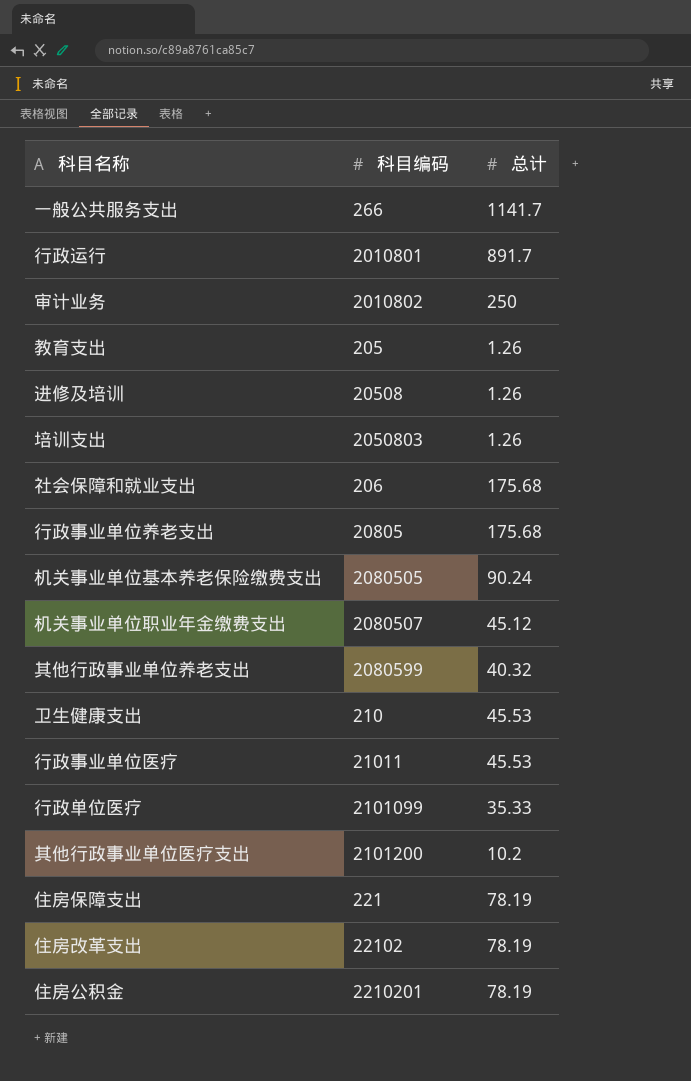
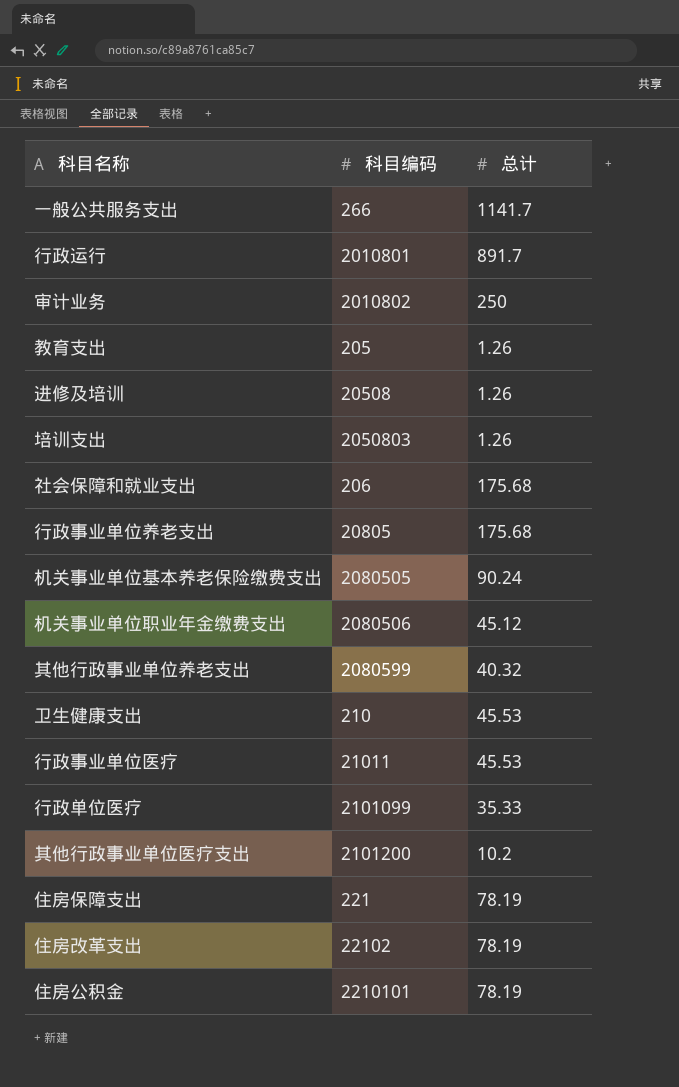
机关事业单位职业年金缴费支出 | 科目编码: 2080507 -> 2080506
住房公积金 | 科目编码: 2210201 -> 2210101

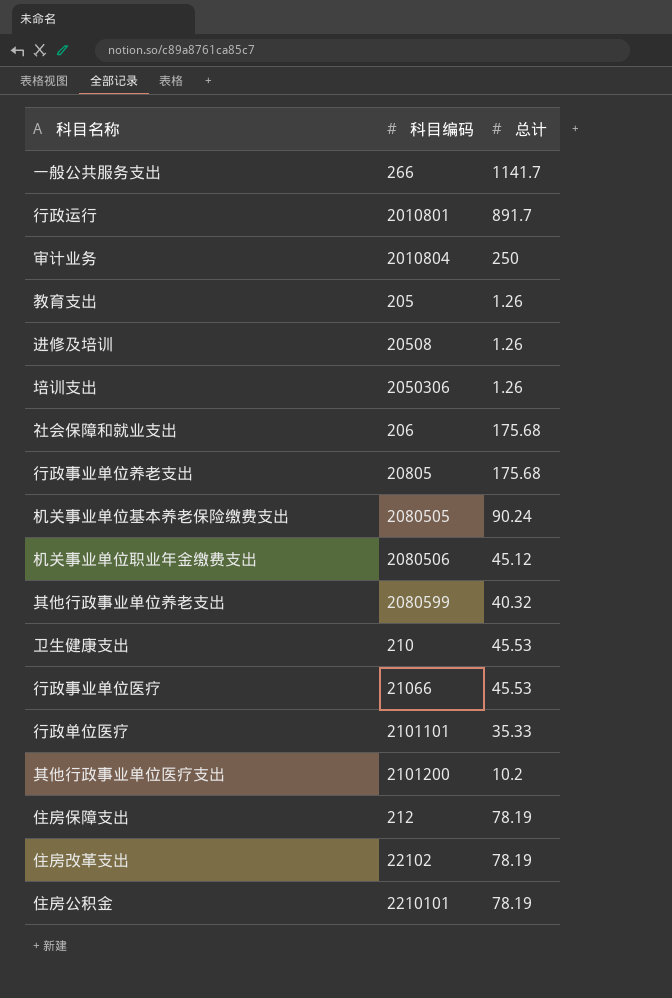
审计业务 | 科目编码: 2010802 -> 2010804
培训支出 | 科目编码: 2050803 -> 2050306
行政事业单位医疗 | 科目编码: 21011 -> 21066
行政单位医疗 | 科目编码: 2101099 -> 2101101
住房保障支出 | 科目编码: 221 -> 212

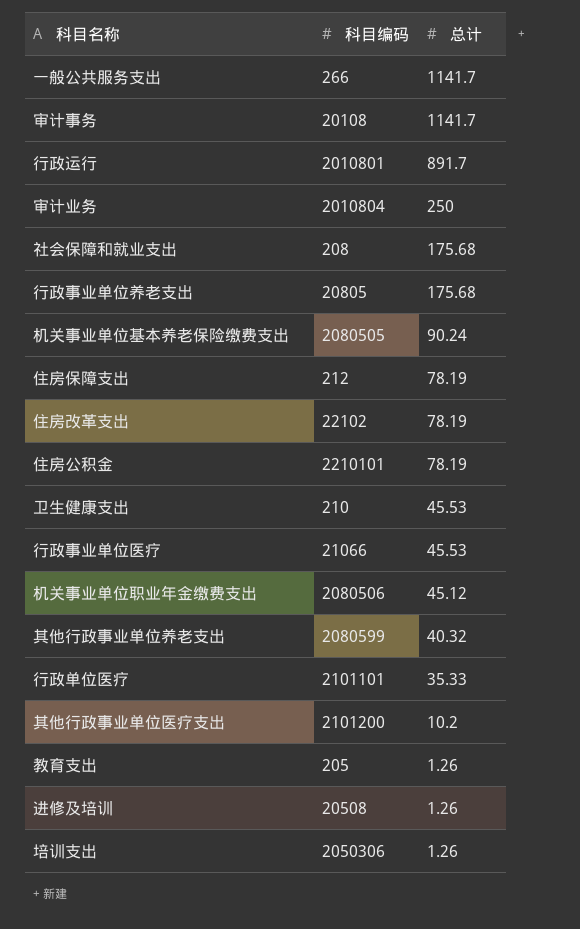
row order: none -> 总计 descending
row 审计事务: none -> 20108 | 1141.7
社会保障和就业支出 | 科目编码: 206 -> 208

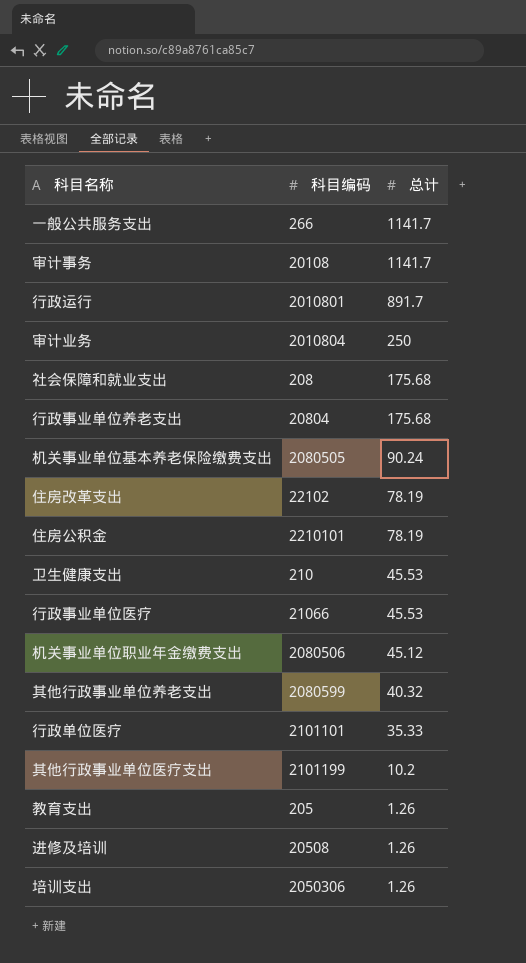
row 住房保障支出: 212 | 78.19 -> none
行政事业单位养老支出 | 科目编码: 20805 -> 20804
其他行政事业单位医疗支出 | 科目编码: 2101200 -> 2101199

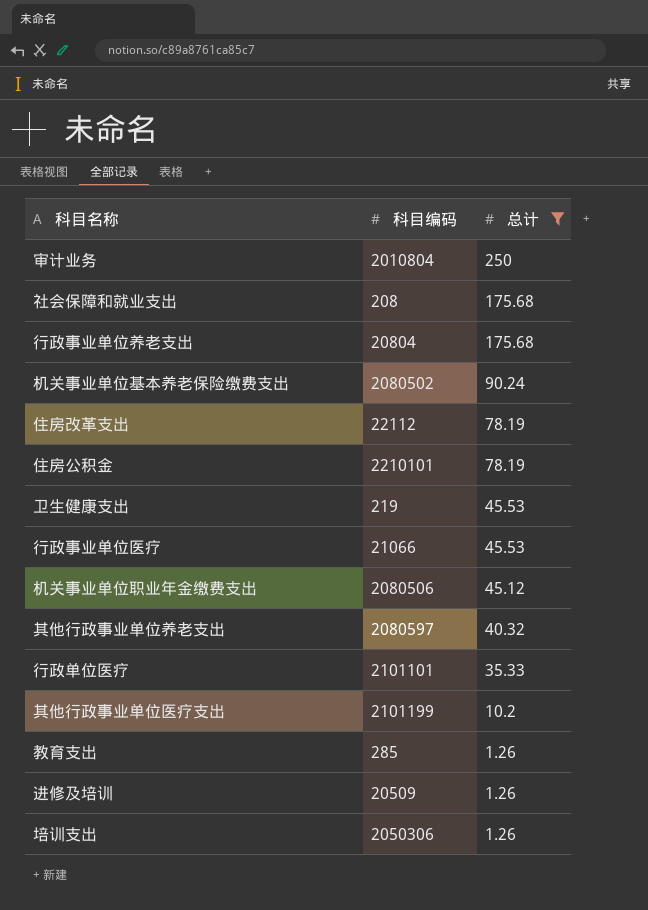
filter: none -> 总计 <= 250
机关事业单位基本养老保险缴费支出 | 科目编码: 2080505 -> 2080502
住房改革支出 | 科目编码: 22102 -> 22112
卫生健康支出 | 科目编码: 210 -> 219
其他行政事业单位养老支出 | 科目编码: 2080599 -> 2080597
教育支出 | 科目编码: 205 -> 285
进修及培训 | 科目编码: 20508 -> 20509

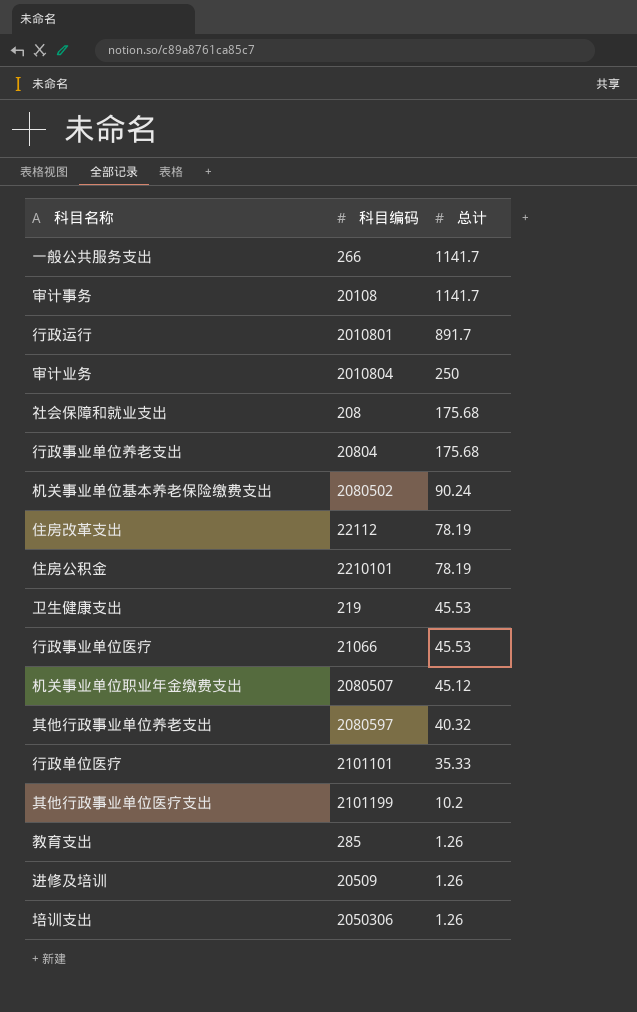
filter: 总计 <= 250 -> none
机关事业单位职业年金缴费支出 | 科目编码: 2080506 -> 2080507

